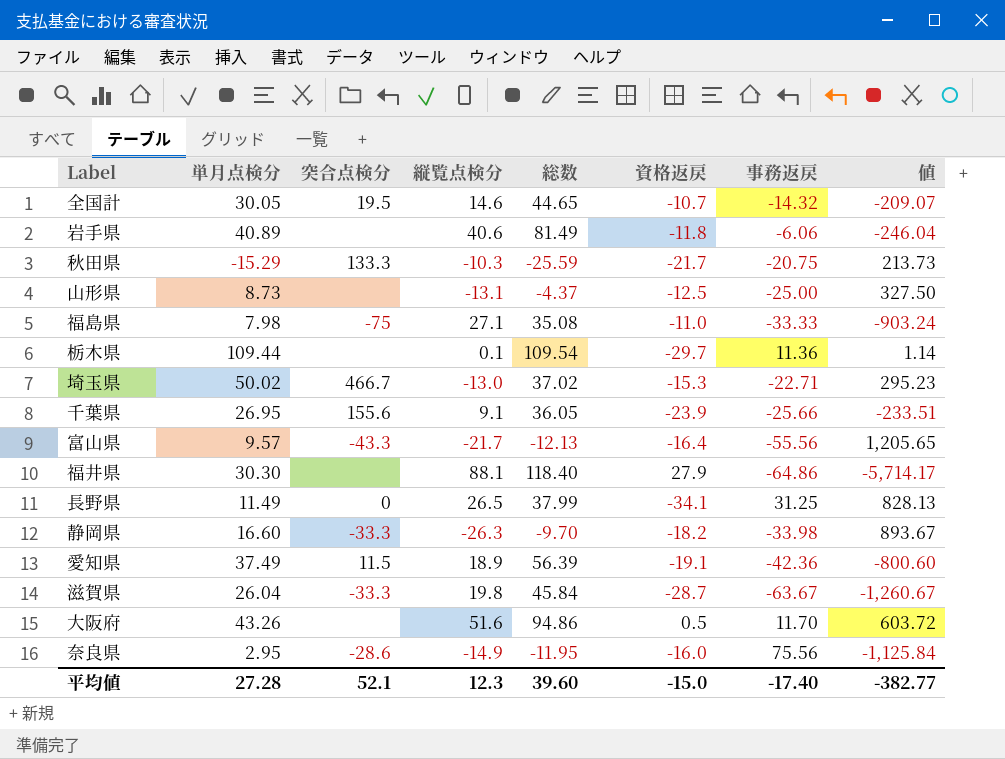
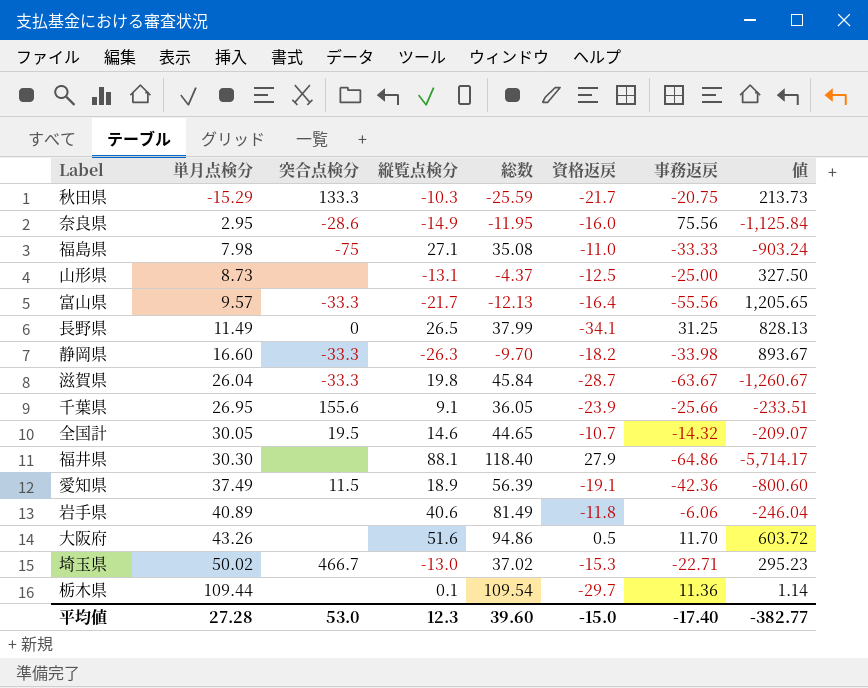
row order: none -> 単月点検分 ascending
富山県 | 突合点検分: -43.3 -> -33.3
平均値 | 突合点検分: 52.1 -> 53.0

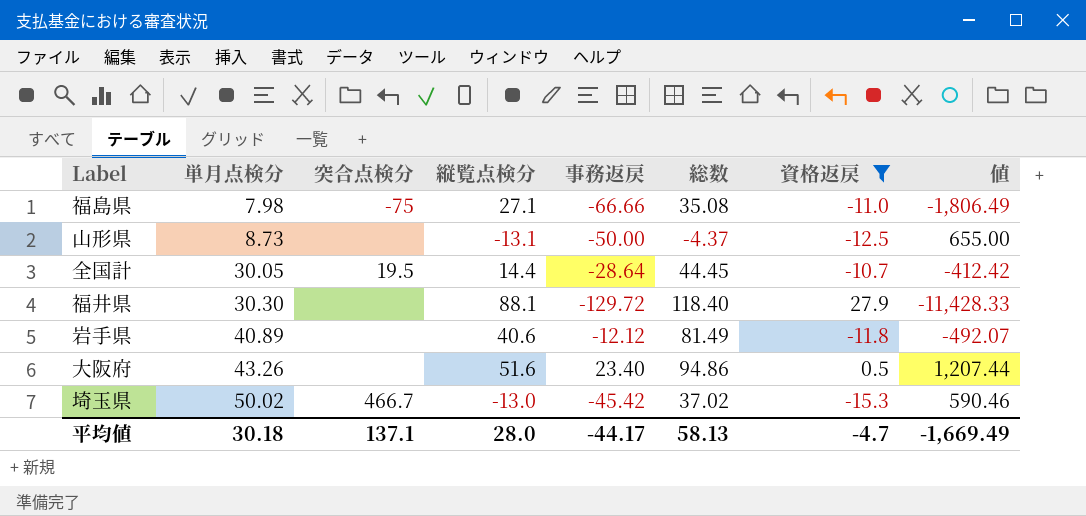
filter: none -> 資格返戻 >= -15.3
column 事務返戻 | position: 7 -> 5
福島県 | 事務返戻: -33.33 -> -66.66
福島県 | 値: -903.24 -> -1,806.49
山形県 | 事務返戻: -25.00 -> -50.00
山形県 | 値: 327.50 -> 655.00
全国計 | 縦覧点検分: 14.6 -> 14.4
全国計 | 事務返戻: -14.32 -> -28.64
全国計 | 総数: 44.65 -> 44.45
全国計 | 値: -209.07 -> -412.42
福井県 | 事務返戻: -64.86 -> -129.72
福井県 | 値: -5,714.17 -> -11,428.33
岩手県 | 事務返戻: -6.06 -> -12.12
岩手県 | 値: -246.04 -> -492.07
大阪府 | 事務返戻: 11.70 -> 23.40
大阪府 | 値: 603.72 -> 1,207.44
埼玉県 | 事務返戻: -22.71 -> -45.42
埼玉県 | 値: 295.23 -> 590.46
平均値 | 単月点検分: 27.28 -> 30.18
平均値 | 突合点検分: 53.0 -> 137.1
平均値 | 縦覧点検分: 12.3 -> 28.0
平均値 | 事務返戻: -17.40 -> -44.17
平均値 | 総数: 39.60 -> 58.13
平均値 | 資格返戻: -15.0 -> -4.7
平均値 | 値: -382.77 -> -1,669.49

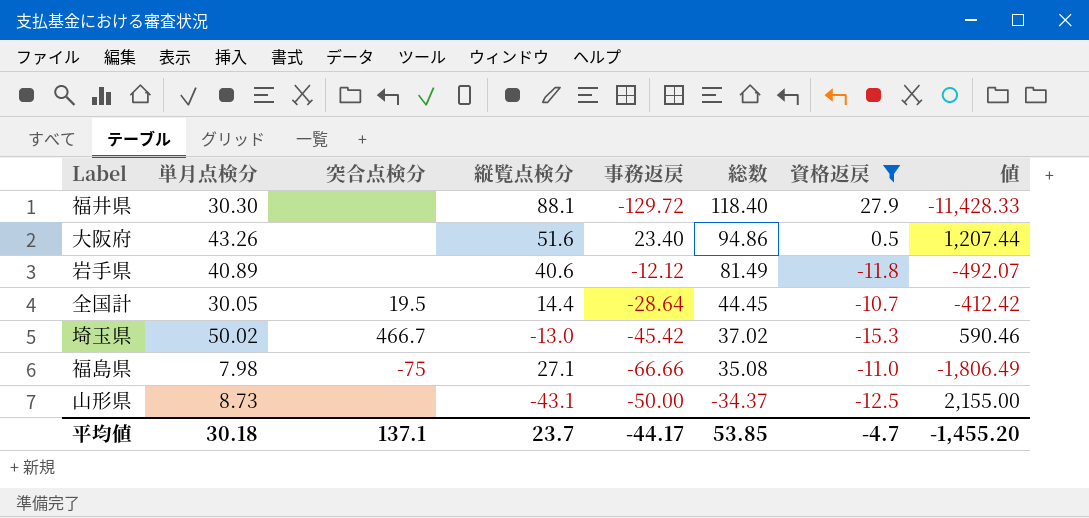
row order: 単月点検分 ascending -> 総数 descending
山形県 | 縦覧点検分: -13.1 -> -43.1
山形県 | 総数: -4.37 -> -34.37
山形県 | 値: 655.00 -> 2,155.00
平均値 | 縦覧点検分: 28.0 -> 23.7
平均値 | 総数: 58.13 -> 53.85
平均値 | 値: -1,669.49 -> -1,455.20

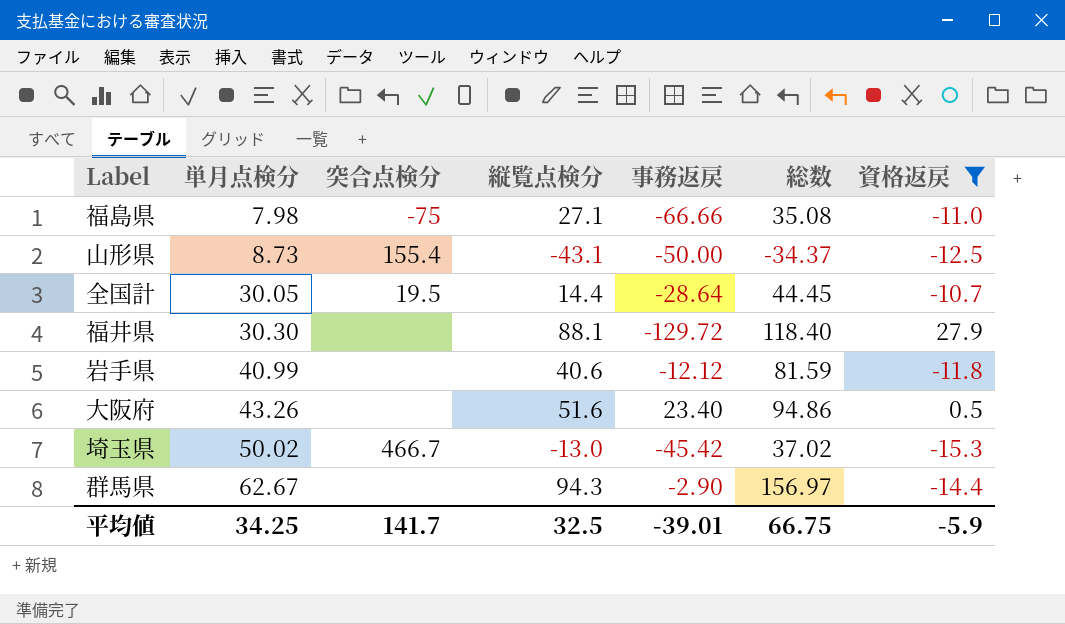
row order: 総数 descending -> 単月点検分 ascending
column 値 | formula: [縦覧点検分] * [事務返戻] -> none
山形県 | 突合点検分: none -> 155.4
岩手県 | 単月点検分: 40.89 -> 40.99
岩手県 | 総数: 81.49 -> 81.59
row 群馬県: none -> 62.67 | none | 94.3 | -2.90 | 156.97 | -14.4
平均値 | 単月点検分: 30.18 -> 34.25
平均値 | 突合点検分: 137.1 -> 141.7
平均値 | 縦覧点検分: 23.7 -> 32.5
平均値 | 事務返戻: -44.17 -> -39.01
平均値 | 総数: 53.85 -> 66.75
平均値 | 資格返戻: -4.7 -> -5.9

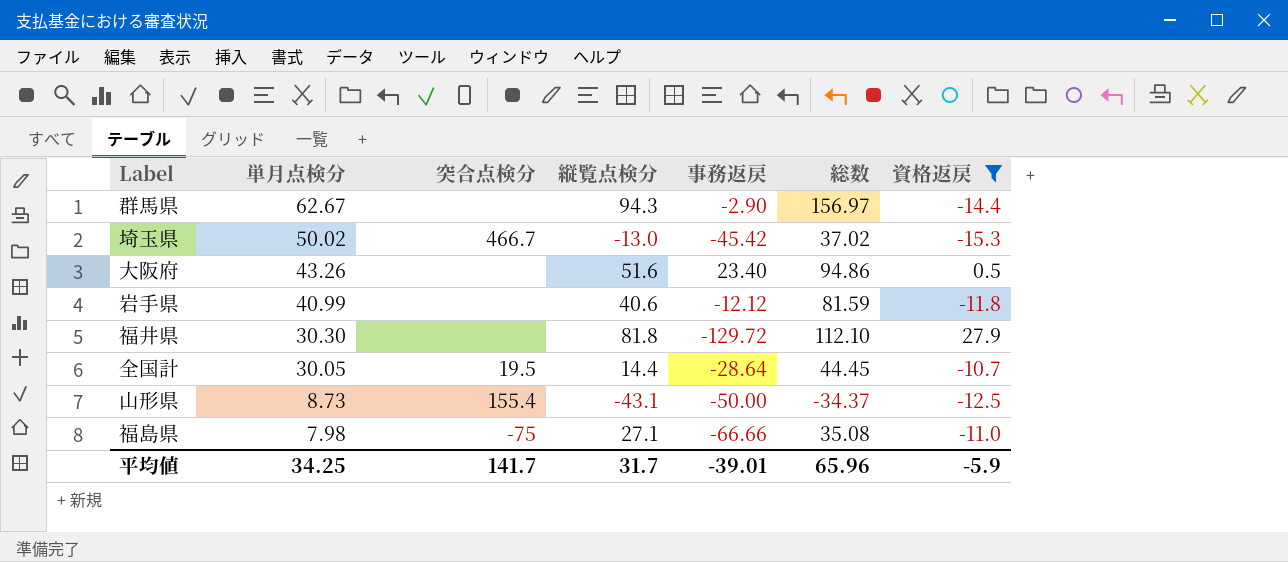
row order: 単月点検分 ascending -> 単月点検分 descending
福井県 | 縦覧点検分: 88.1 -> 81.8
福井県 | 総数: 118.40 -> 112.10
平均値 | 縦覧点検分: 32.5 -> 31.7
平均値 | 総数: 66.75 -> 65.96

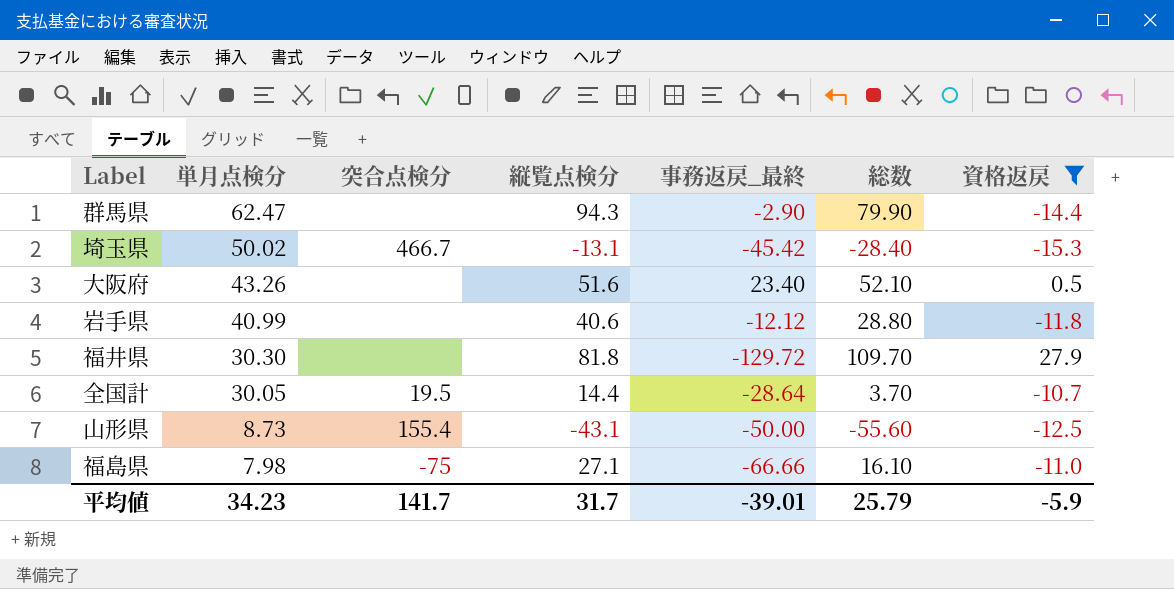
column name: 事務返戻 -> 事務返戻_最終
column 総数 | formula: [単月点検分] + [縦覧点検分] -> [縦覧点検分] + [資格返戻]
群馬県 | 単月点検分: 62.67 -> 62.47
埼玉県 | 縦覧点検分: -13.0 -> -13.1
平均値 | 単月点検分: 34.25 -> 34.23
平均値 | 総数: 65.96 -> 25.79

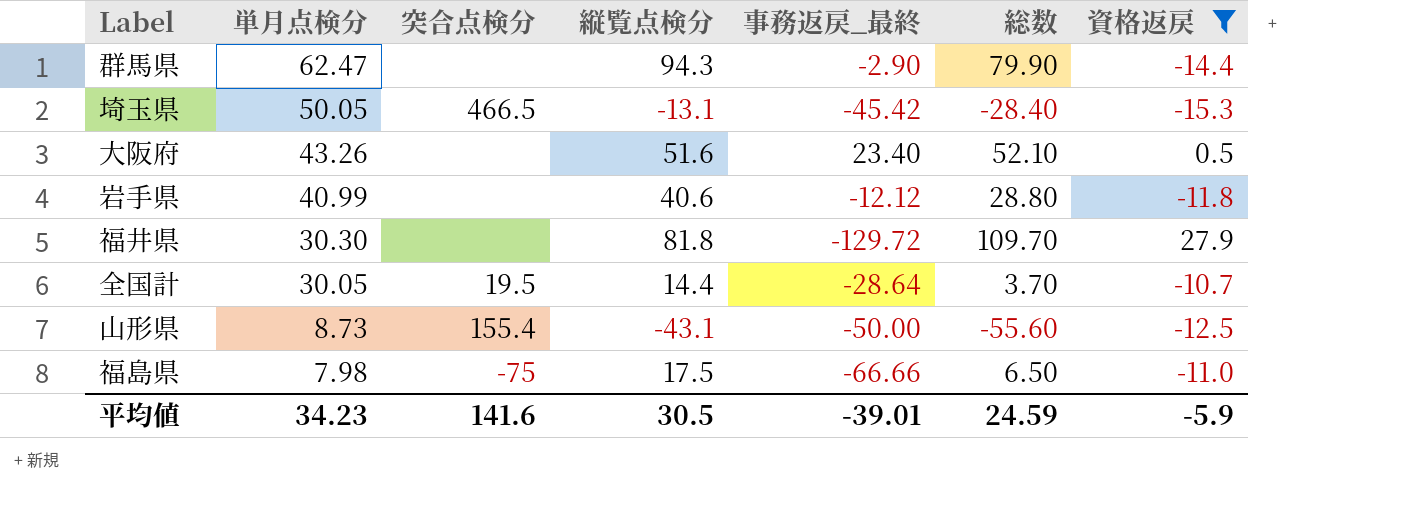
埼玉県 | 単月点検分: 50.02 -> 50.05
埼玉県 | 突合点検分: 466.7 -> 466.5
福島県 | 縦覧点検分: 27.1 -> 17.5
福島県 | 総数: 16.10 -> 6.50
平均値 | 突合点検分: 141.7 -> 141.6
平均値 | 縦覧点検分: 31.7 -> 30.5
平均値 | 総数: 25.79 -> 24.59

